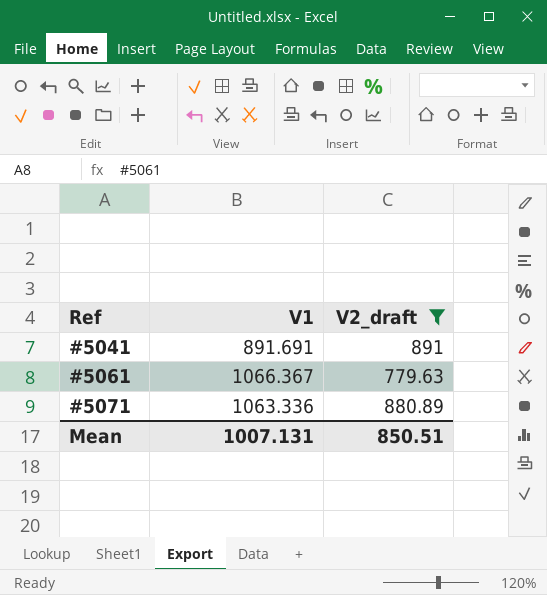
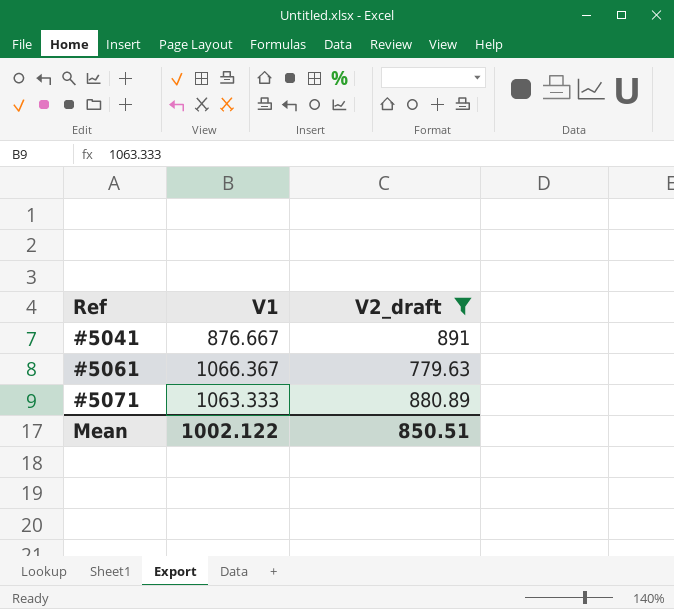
#5041 | V1: 891.691 -> 876.667
#5071 | V1: 1063.336 -> 1063.333
Mean | V1: 1007.131 -> 1002.122

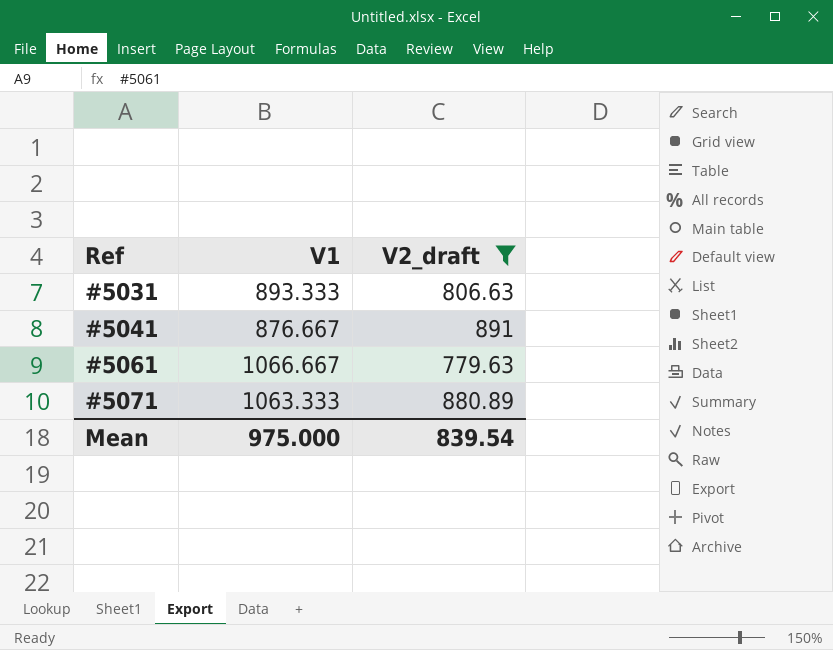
row #5031: none -> 893.333 | 806.63
#5061 | V1: 1066.367 -> 1066.667
Mean | V1: 1002.122 -> 975.000
Mean | V2_draft: 850.51 -> 839.54

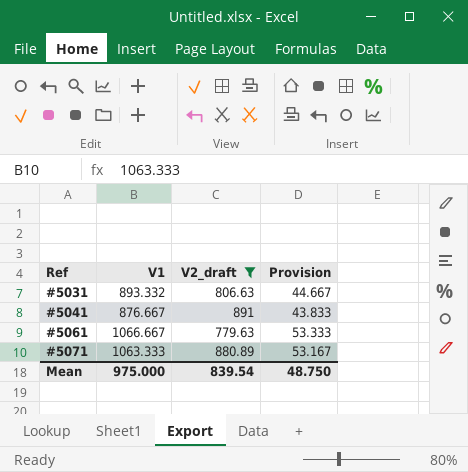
column Provision | formula: none -> [V1] * 0.05
#5031 | V1: 893.333 -> 893.332

